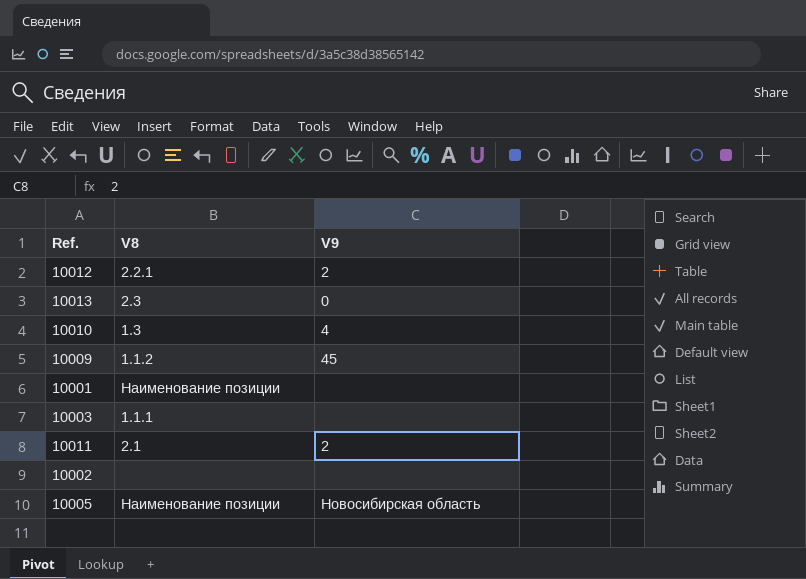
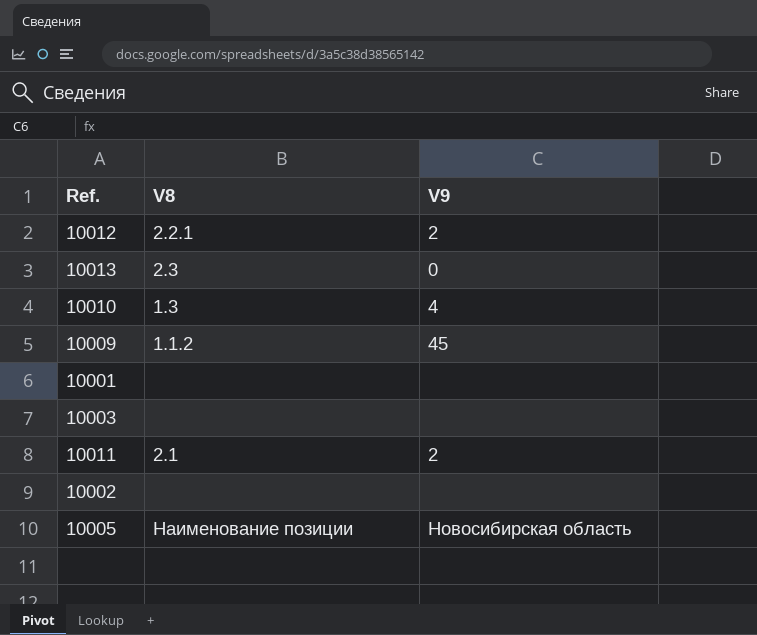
10001 | V8: Наименование позиции -> none
10003 | V8: 1.1.1 -> none

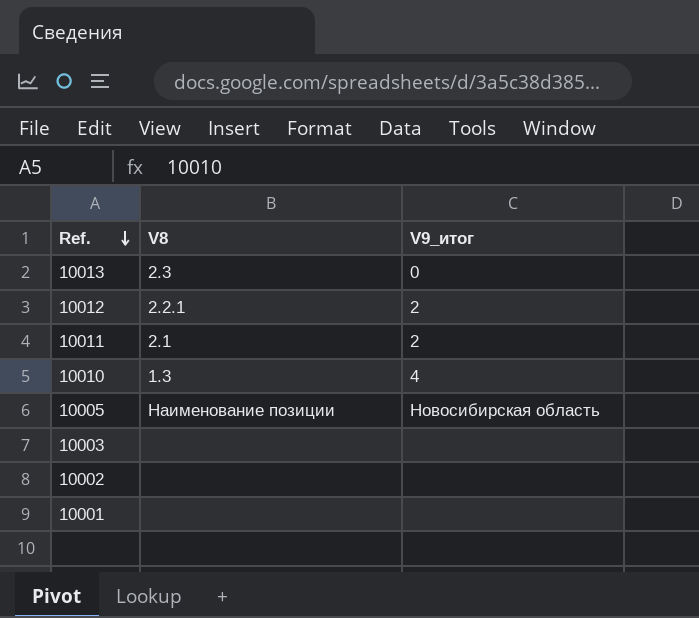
row order: none -> Ref. descending
column name: V9 -> V9_итог
row 10009: 1.1.2 | 45 -> none

